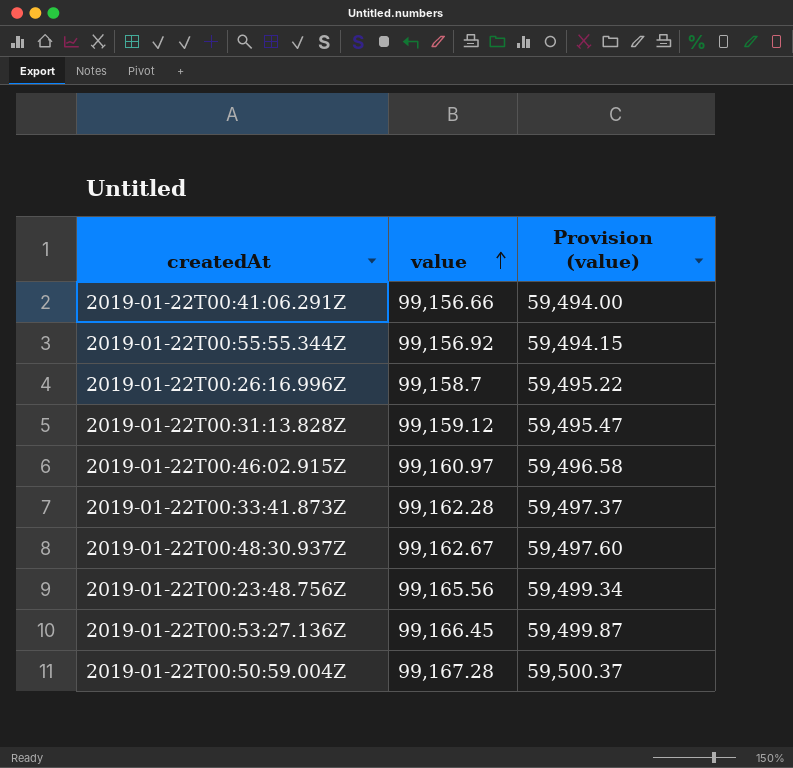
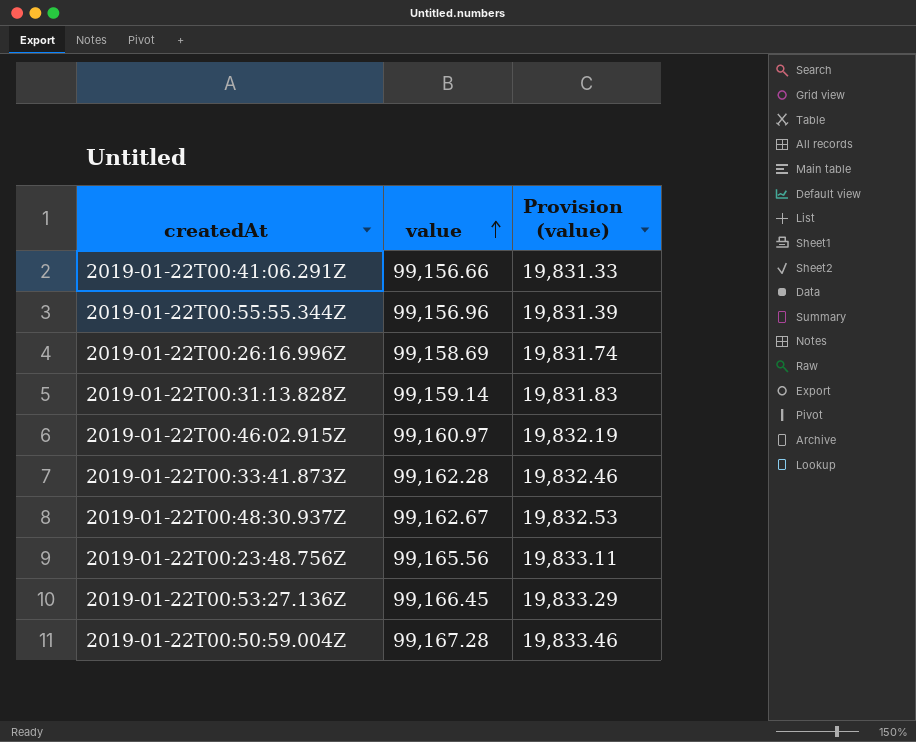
column Provision (value) | formula: [value] * 0.6 -> [value] * 0.2
2019-01-22T00:55:55.344Z | value: 99,156.92 -> 99,156.96
2019-01-22T00:26:16.996Z | value: 99,158.7 -> 99,158.69
2019-01-22T00:31:13.828Z | value: 99,159.12 -> 99,159.14

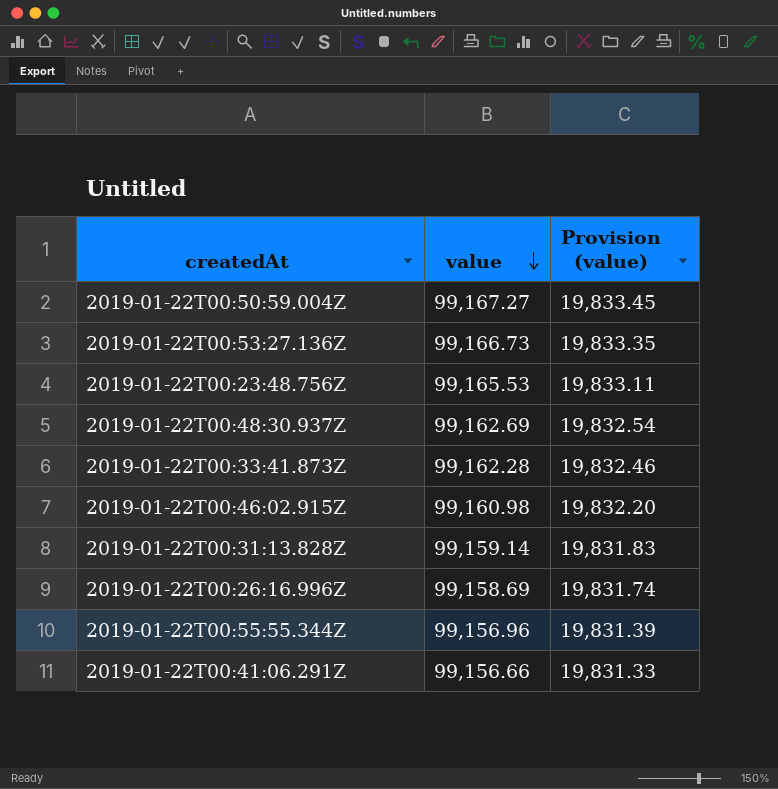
row order: value ascending -> value descending
2019-01-22T00:50:59.004Z | value: 99,167.28 -> 99,167.27
2019-01-22T00:50:59.004Z | Provision (value): 19,833.46 -> 19,833.45
2019-01-22T00:53:27.136Z | value: 99,166.45 -> 99,166.73
2019-01-22T00:53:27.136Z | Provision (value): 19,833.29 -> 19,833.35
2019-01-22T00:23:48.756Z | value: 99,165.56 -> 99,165.53
2019-01-22T00:48:30.937Z | value: 99,162.67 -> 99,162.69
2019-01-22T00:48:30.937Z | Provision (value): 19,832.53 -> 19,832.54
2019-01-22T00:46:02.915Z | value: 99,160.97 -> 99,160.98
2019-01-22T00:46:02.915Z | Provision (value): 19,832.19 -> 19,832.20

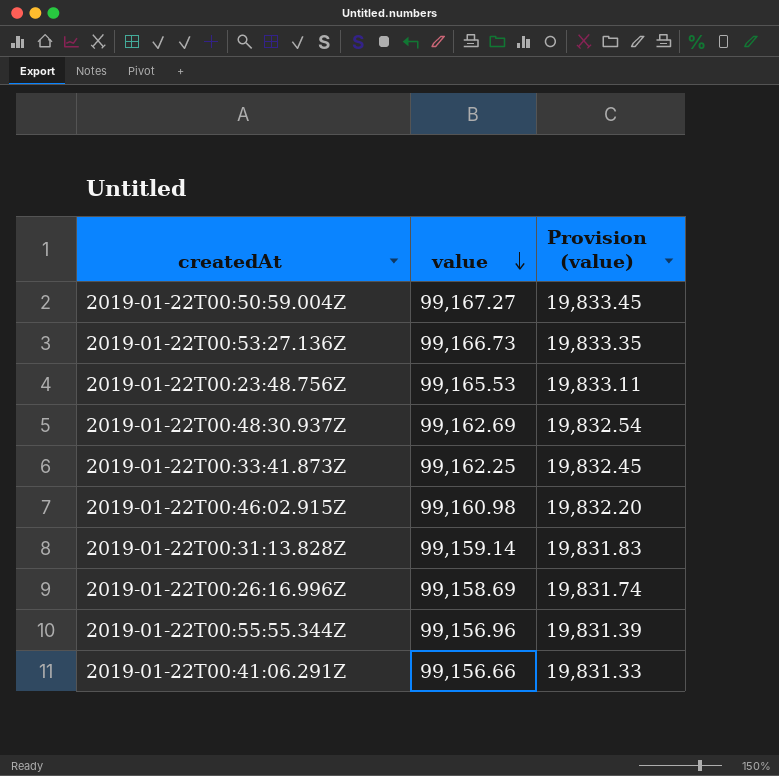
2019-01-22T00:33:41.873Z | value: 99,162.28 -> 99,162.25
2019-01-22T00:33:41.873Z | Provision (value): 19,832.46 -> 19,832.45

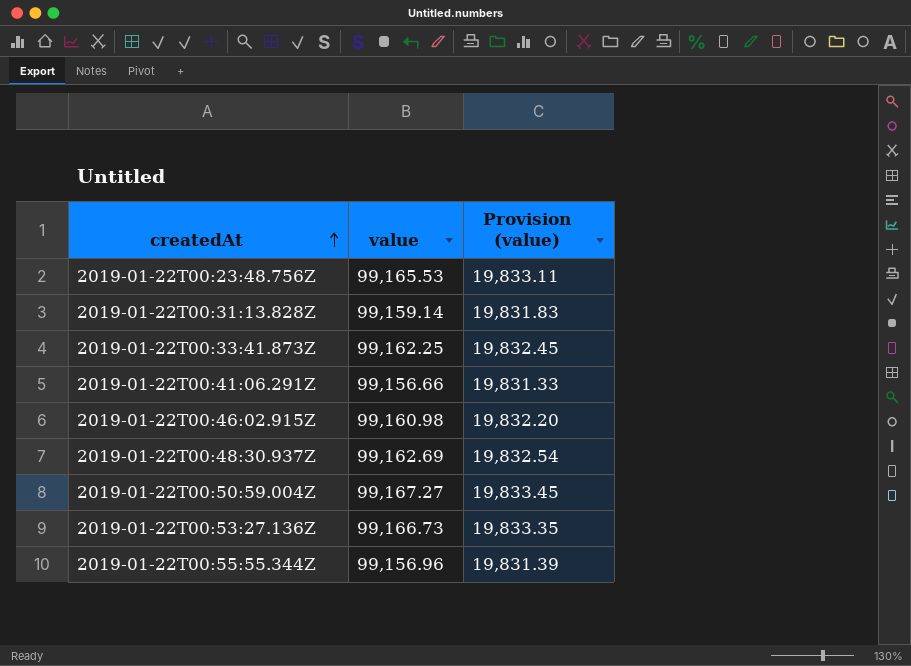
row order: value descending -> createdAt ascending
row 2019-01-22T00:26:16.996Z: 99,158.69 | 19,831.74 -> none

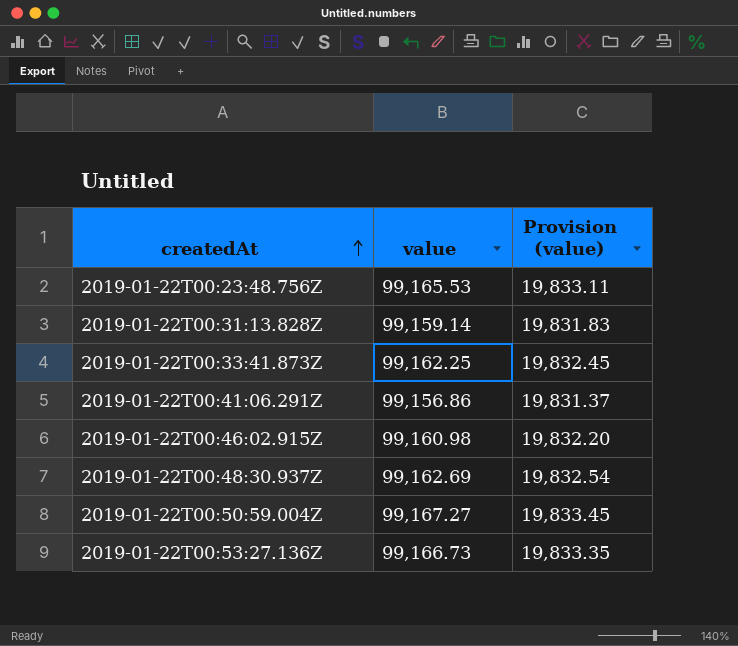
row 2019-01-22T00:55:55.344Z: 99,156.96 | 19,831.39 -> none
2019-01-22T00:41:06.291Z | value: 99,156.66 -> 99,156.86
2019-01-22T00:41:06.291Z | Provision (value): 19,831.33 -> 19,831.37

